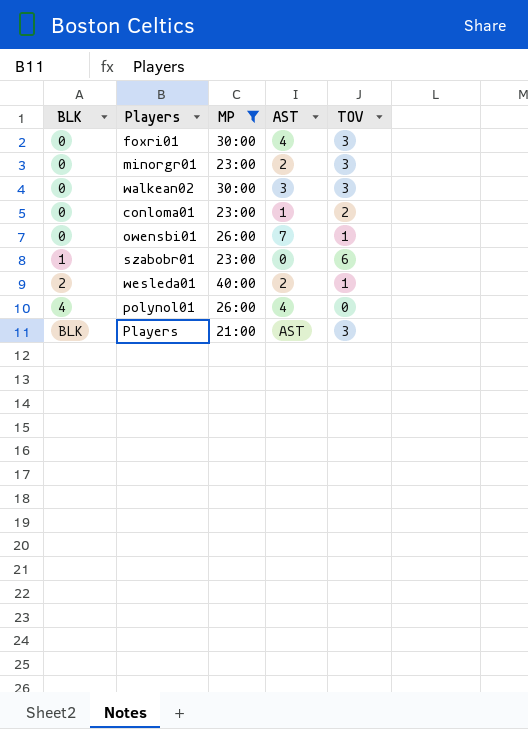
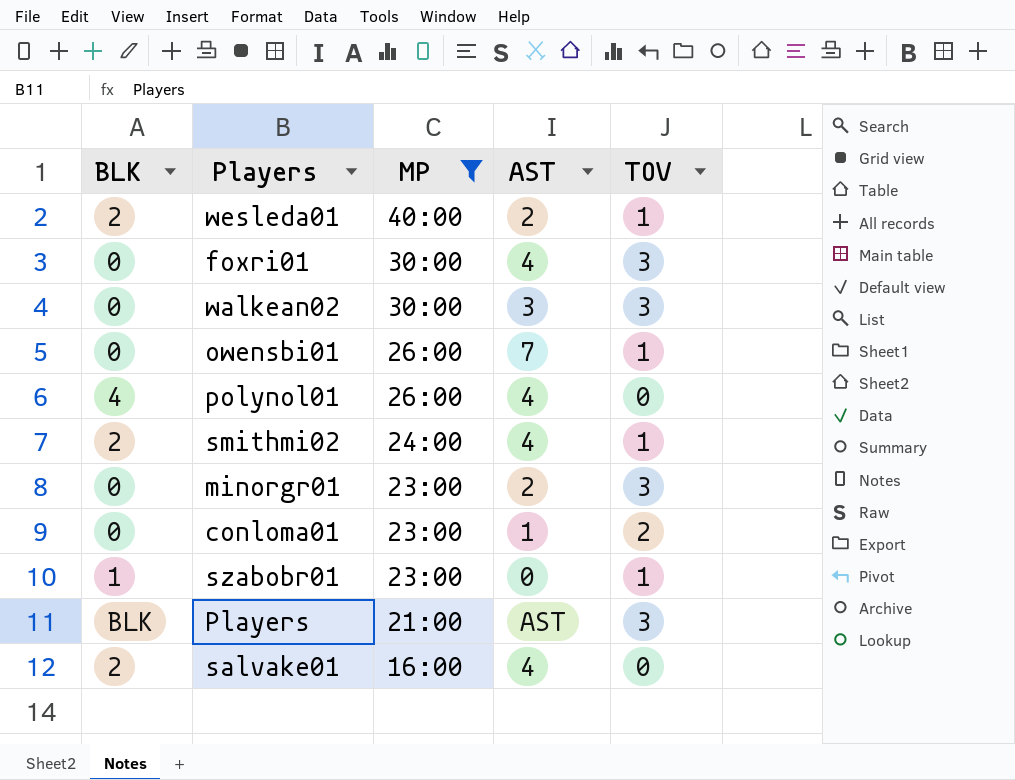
row order: BLK ascending -> MP descending
row smithmi02: none -> 2 | 24:00 | 4 | 1
szabobr01 | TOV: 6 -> 1
row salvake01: none -> 2 | 16:00 | 4 | 0

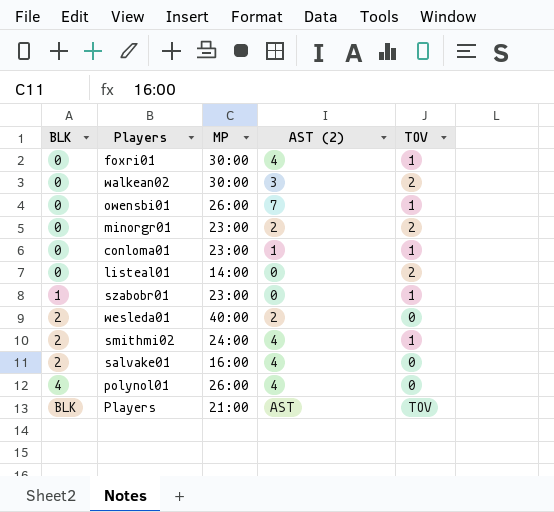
filter: MP != 14:00 -> none
row order: MP descending -> BLK ascending
column name: AST -> AST (2)
foxri01 | TOV: 3 -> 1
walkean02 | TOV: 3 -> 2
minorgr01 | TOV: 3 -> 2
conloma01 | TOV: 2 -> 1
wesleda01 | TOV: 1 -> 0
Players | TOV: 3 -> TOV

